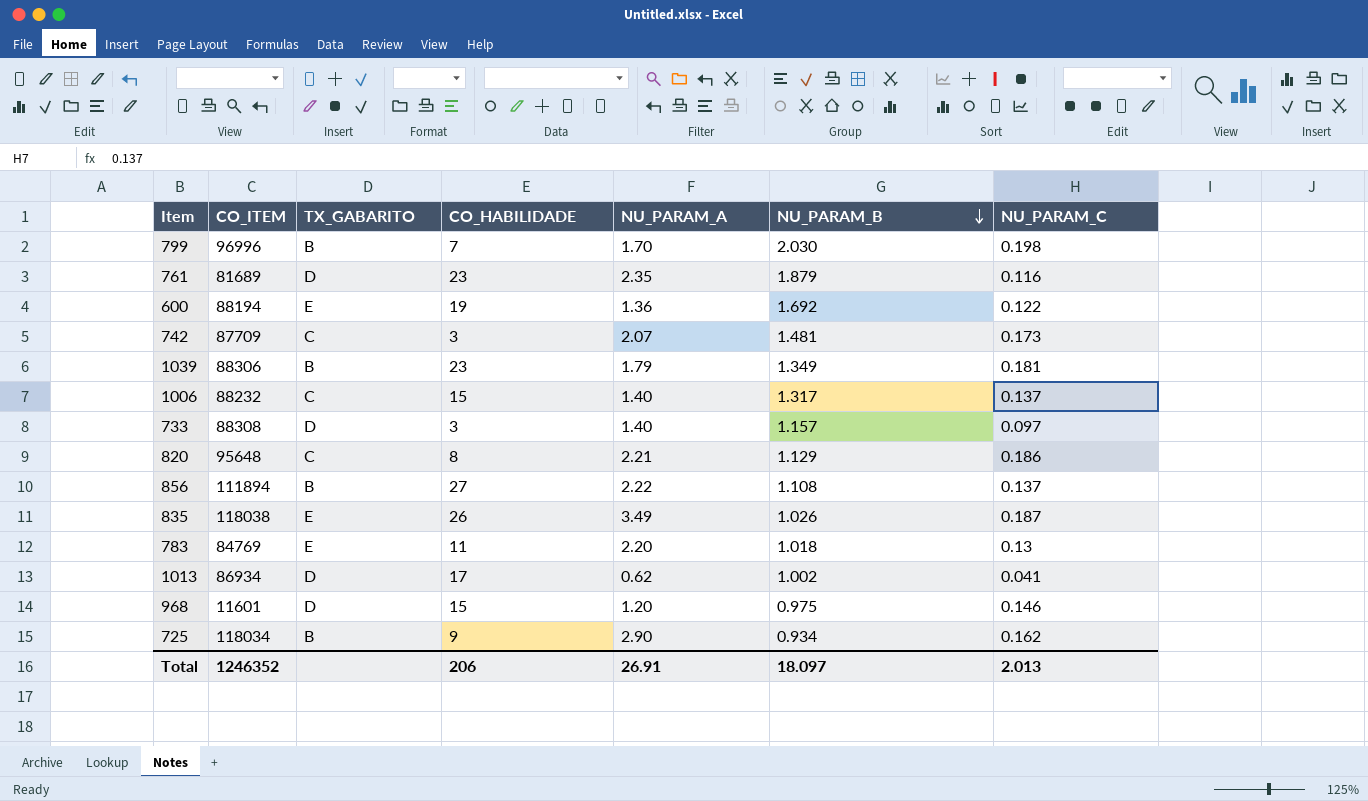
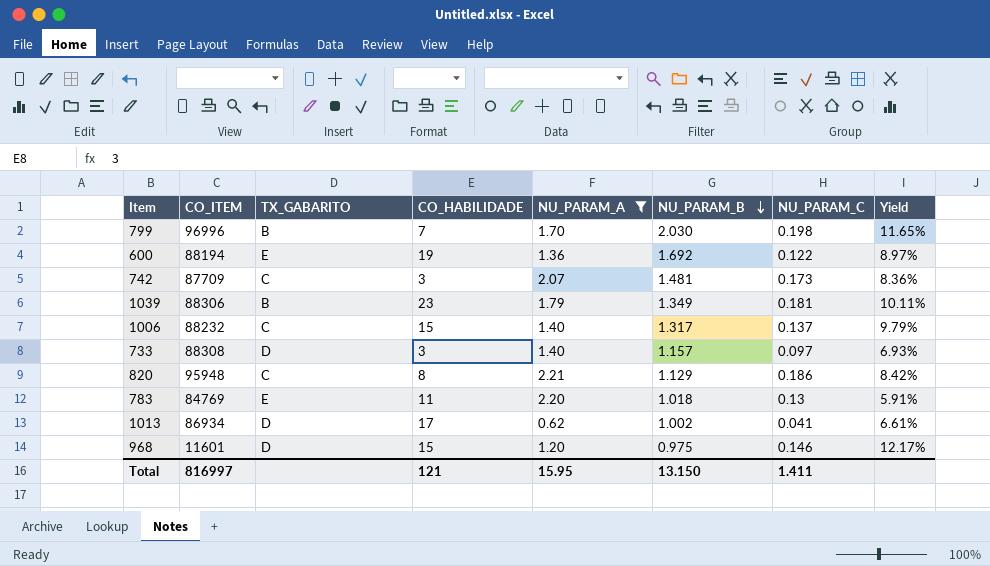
filter: none -> NU_PARAM_A <= 2.21
column Yield | formula: none -> [NU_PARAM_C] / [NU_PARAM_A]
820 | CO_ITEM: 95648 -> 95948
Total | CO_ITEM: 1246352 -> 816997
Total | CO_HABILIDADE: 206 -> 121
Total | NU_PARAM_A: 26.91 -> 15.95
Total | NU_PARAM_B: 18.097 -> 13.150
Total | NU_PARAM_C: 2.013 -> 1.411

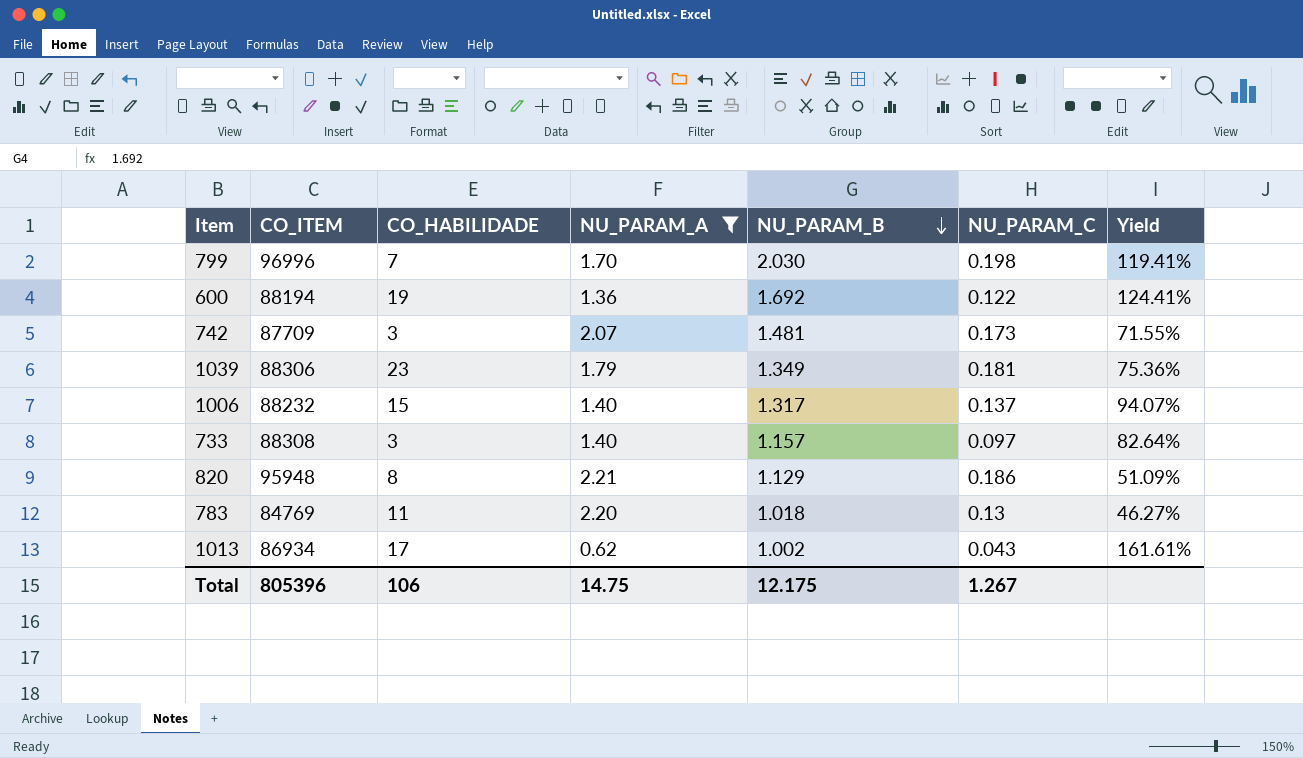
column TX_GABARITO | position: 3 -> none
column Yield | formula: [NU_PARAM_C] / [NU_PARAM_A] -> [NU_PARAM_B] / [NU_PARAM_A]
row 968: 11601 | D | 15 | 1.20 | 0.975 | 0.146 | 12.17% -> none
1013 | NU_PARAM_C: 0.041 -> 0.043
Total | CO_ITEM: 816997 -> 805396
Total | CO_HABILIDADE: 121 -> 106
Total | NU_PARAM_A: 15.95 -> 14.75
Total | NU_PARAM_B: 13.150 -> 12.175
Total | NU_PARAM_C: 1.411 -> 1.267

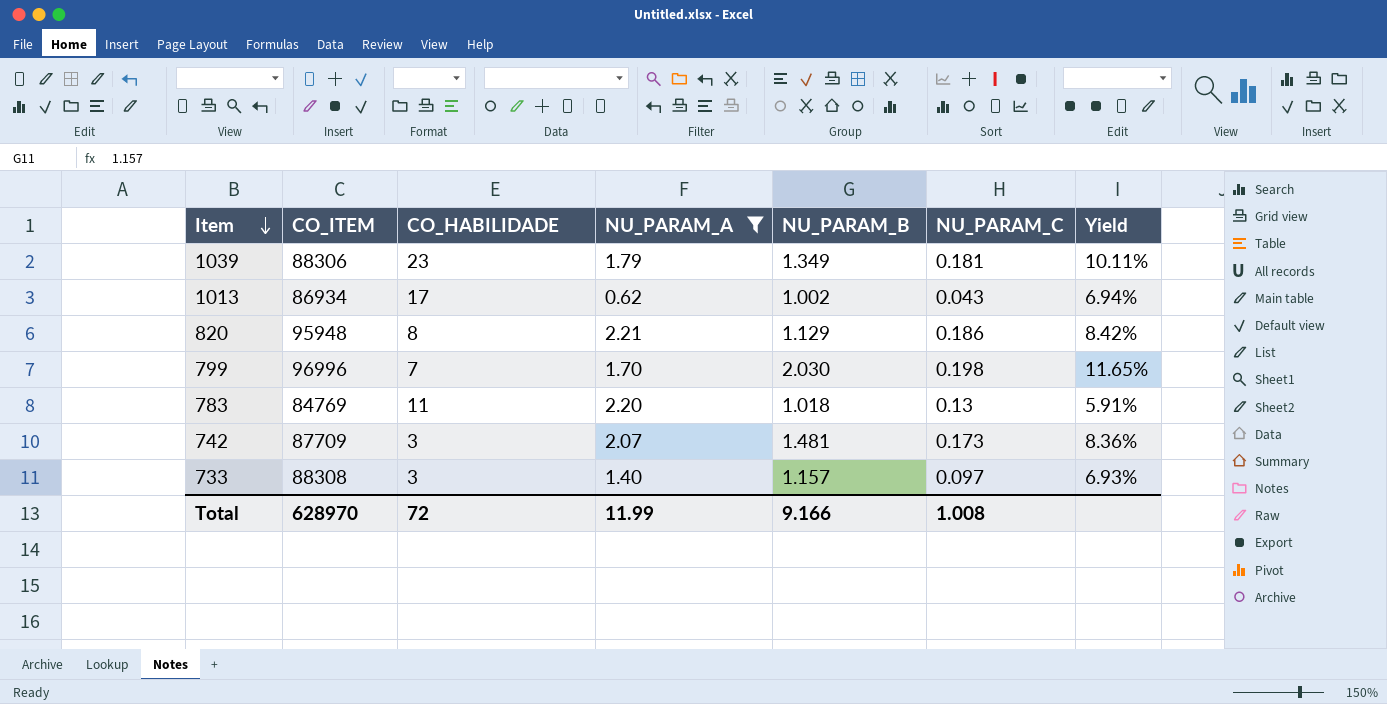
row order: NU_PARAM_B descending -> Item descending
column Yield | formula: [NU_PARAM_B] / [NU_PARAM_A] -> [NU_PARAM_C] / [NU_PARAM_A]
row 600: 88194 | 19 | 1.36 | 1.692 | 0.122 | 124.41% -> none
row 1006: 88232 | 15 | 1.40 | 1.317 | 0.137 | 94.07% -> none
Total | CO_ITEM: 805396 -> 628970
Total | CO_HABILIDADE: 106 -> 72
Total | NU_PARAM_A: 14.75 -> 11.99
Total | NU_PARAM_B: 12.175 -> 9.166
Total | NU_PARAM_C: 1.267 -> 1.008

